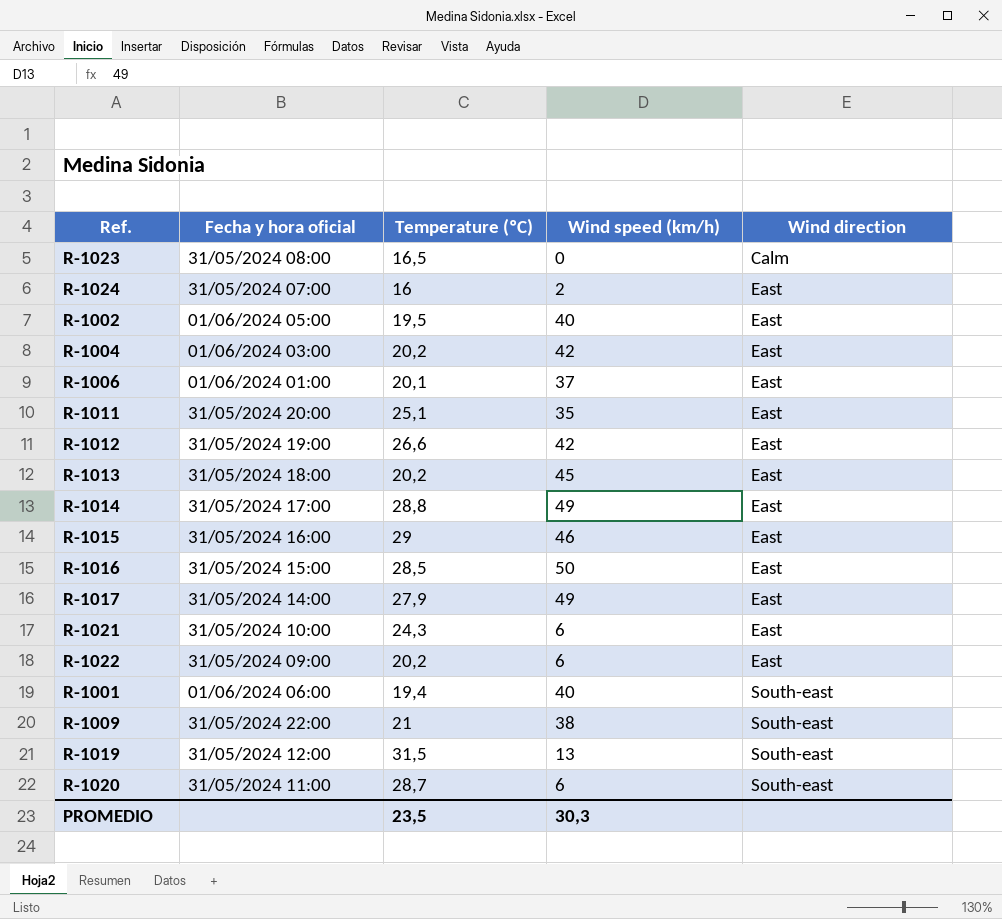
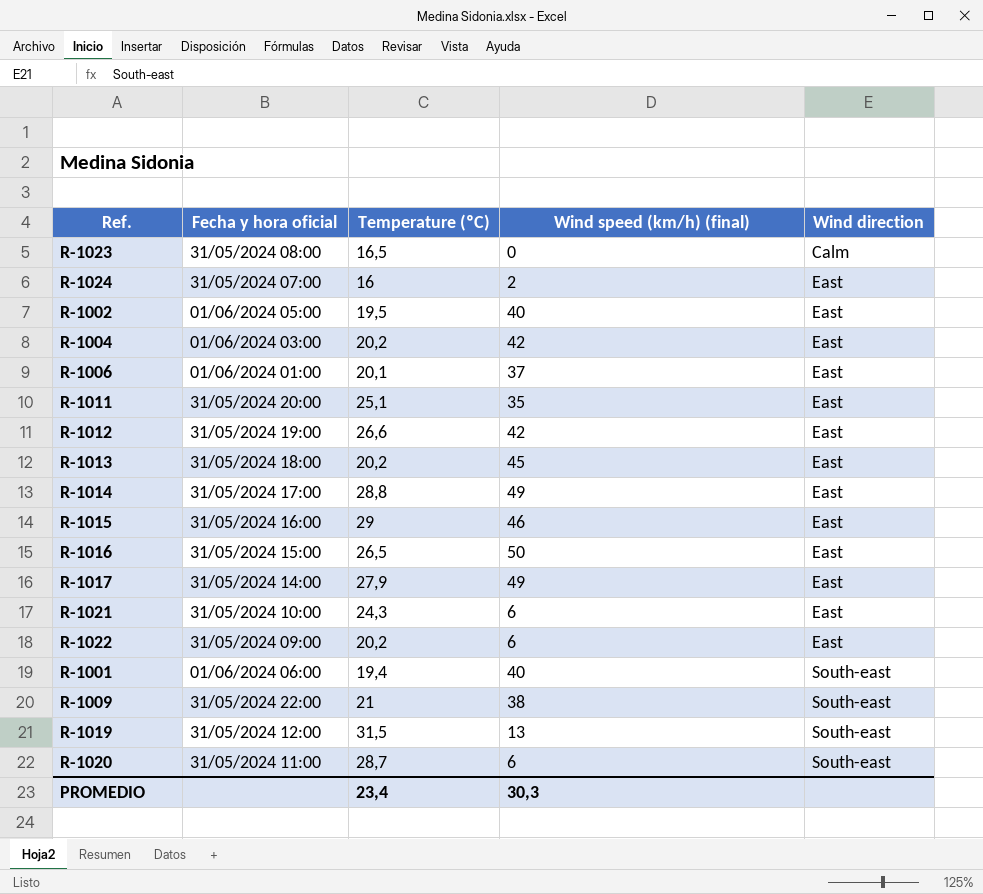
column name: Wind speed (km/h) -> Wind speed (km/h) (final)
R-1016 | Temperature (ºC): 28,5 -> 26,5
PROMEDIO | Temperature (ºC): 23,5 -> 23,4

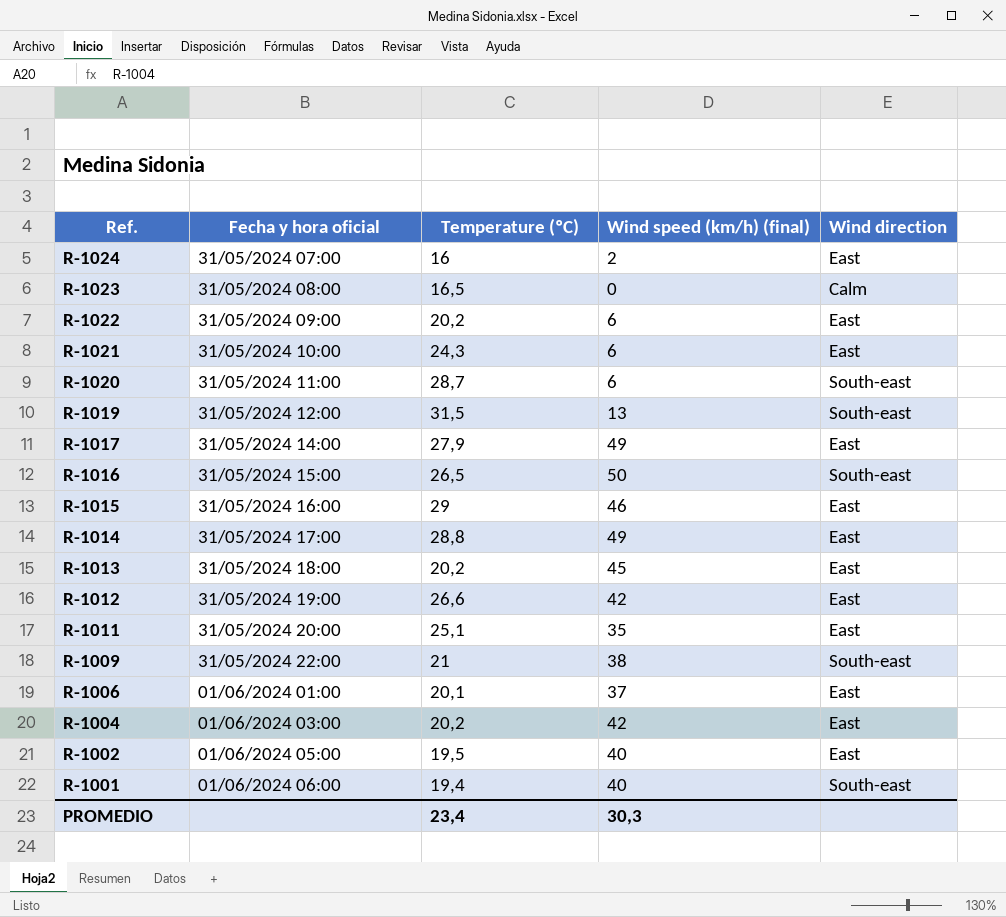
row order: Wind direction ascending -> Ref. descending
R-1016 | Wind direction: East -> South-east

